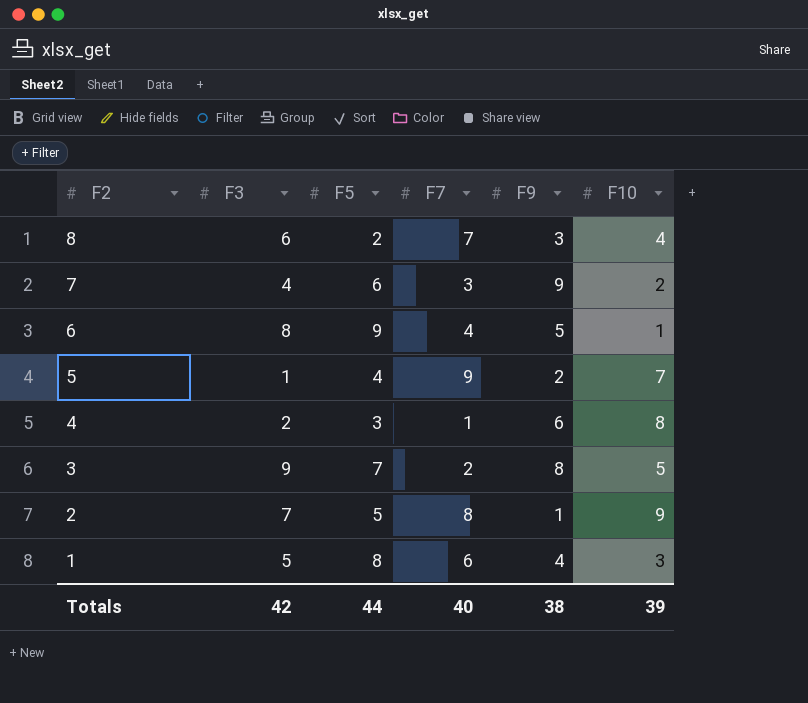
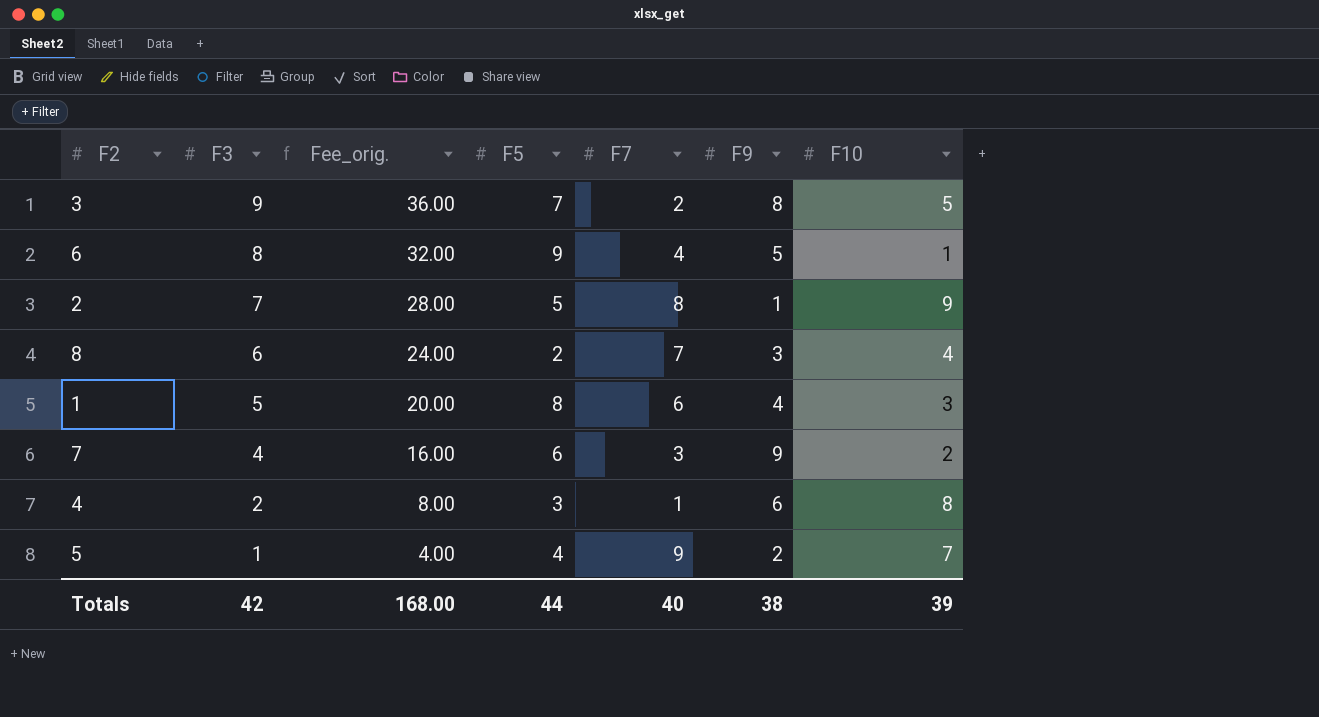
row order: F2 descending -> F3 descending
column Fee_orig. | formula: none -> [F3] * 4

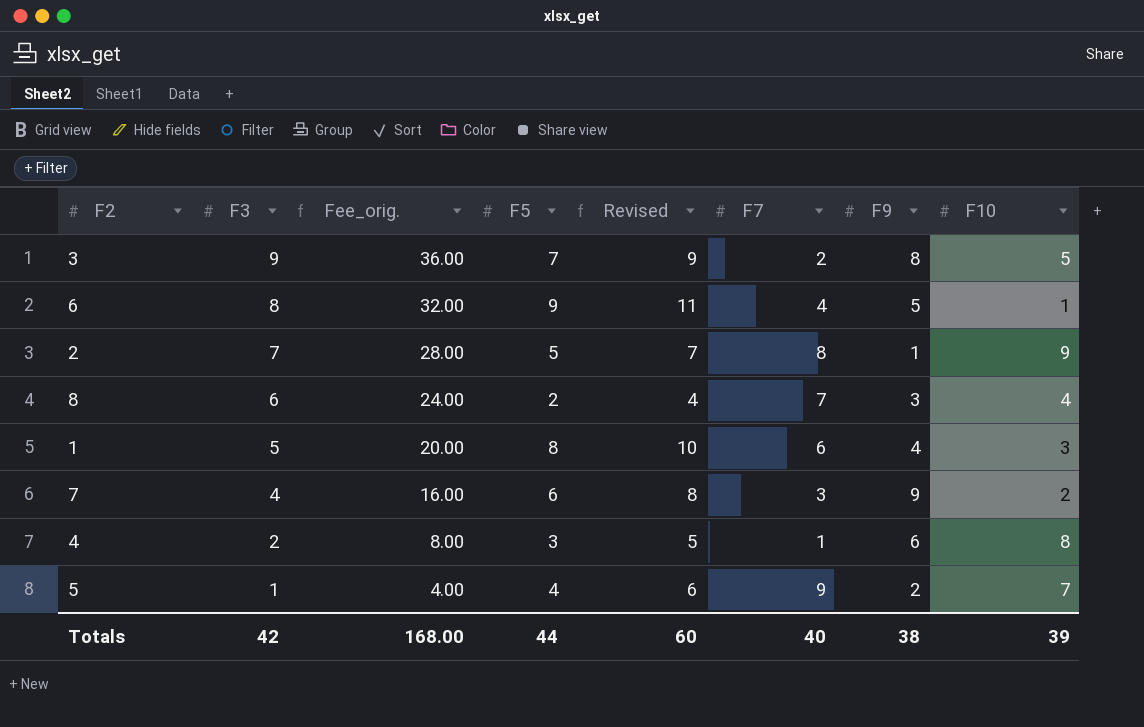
column Revised | formula: none -> [F5] + 2

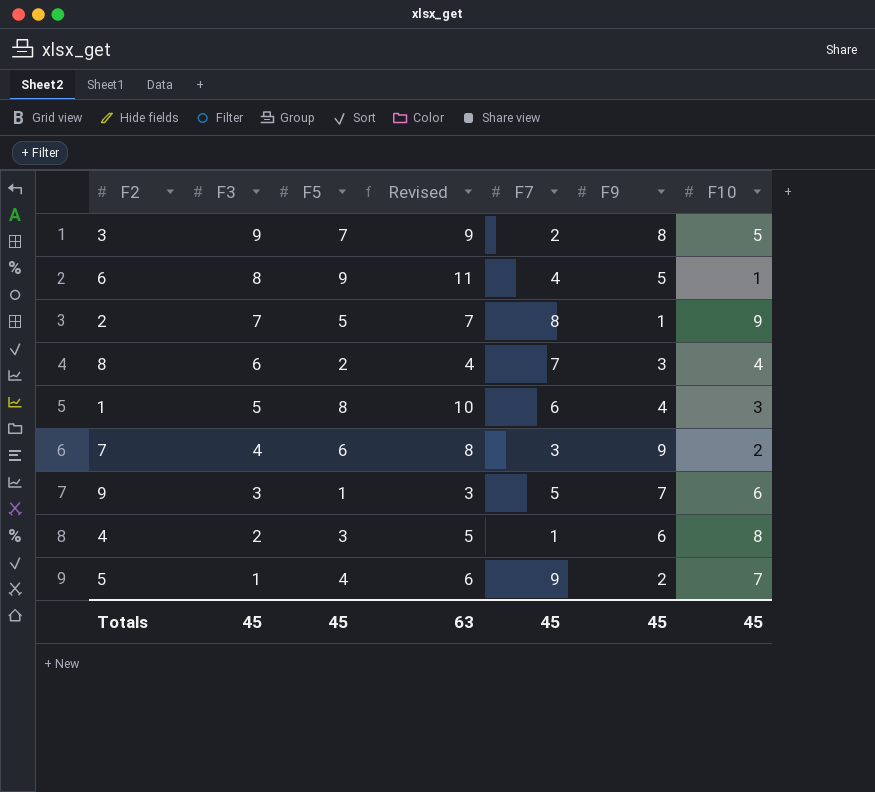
column Fee_orig. | formula: [F3] * 4 -> none
row 9: none -> 3 | 1 | 3 | 5 | 7 | 6
Totals | F3: 42 -> 45
Totals | F5: 44 -> 45
Totals | Revised: 60 -> 63
Totals | F7: 40 -> 45
Totals | F9: 38 -> 45
Totals | F10: 39 -> 45

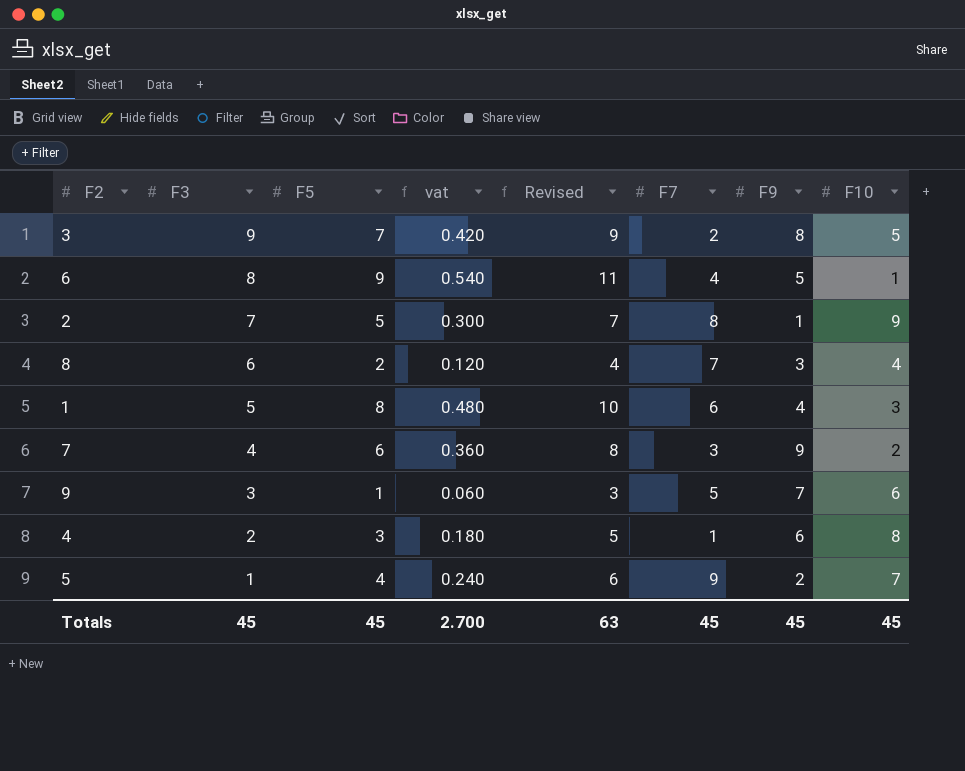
column vat | formula: none -> [F5] * 0.06

